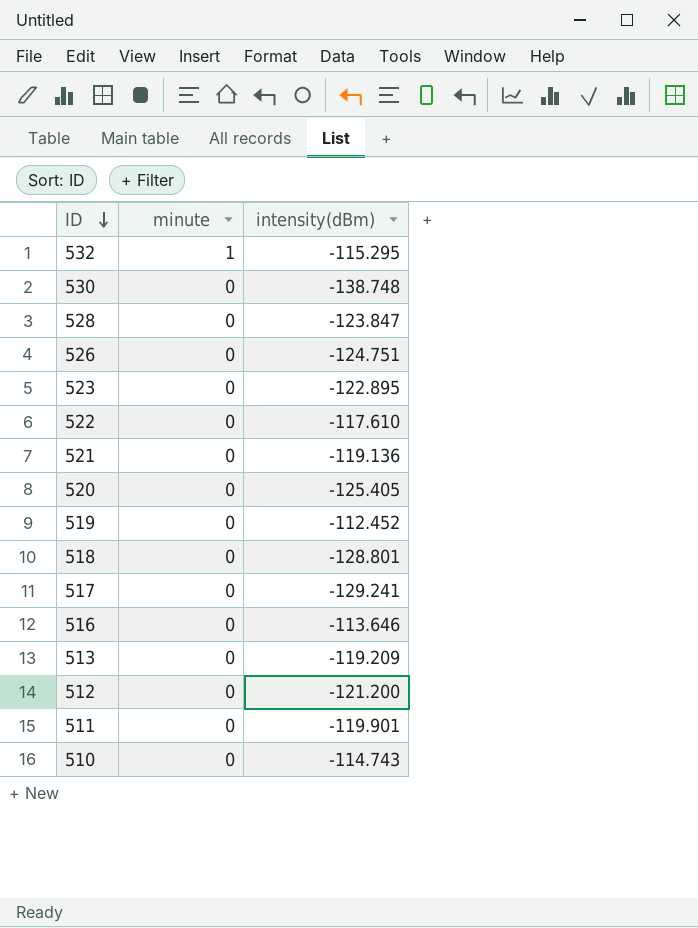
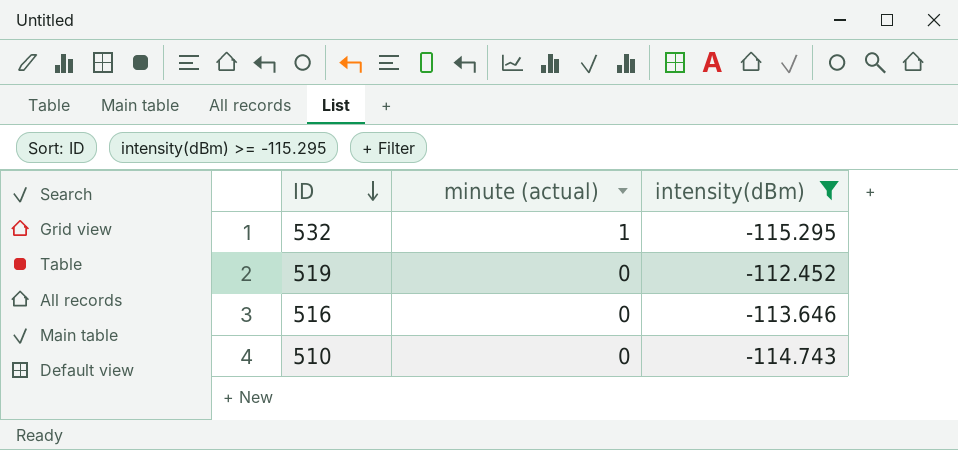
filter: none -> intensity(dBm) >= -115.295
column name: minute -> minute (actual)

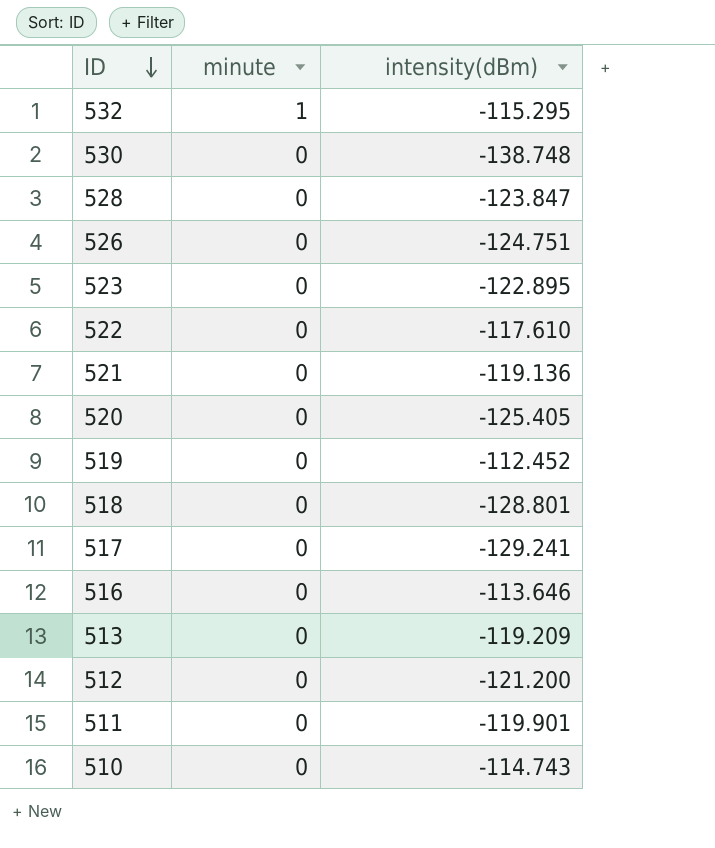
filter: intensity(dBm) >= -115.295 -> none
column name: minute (actual) -> minute

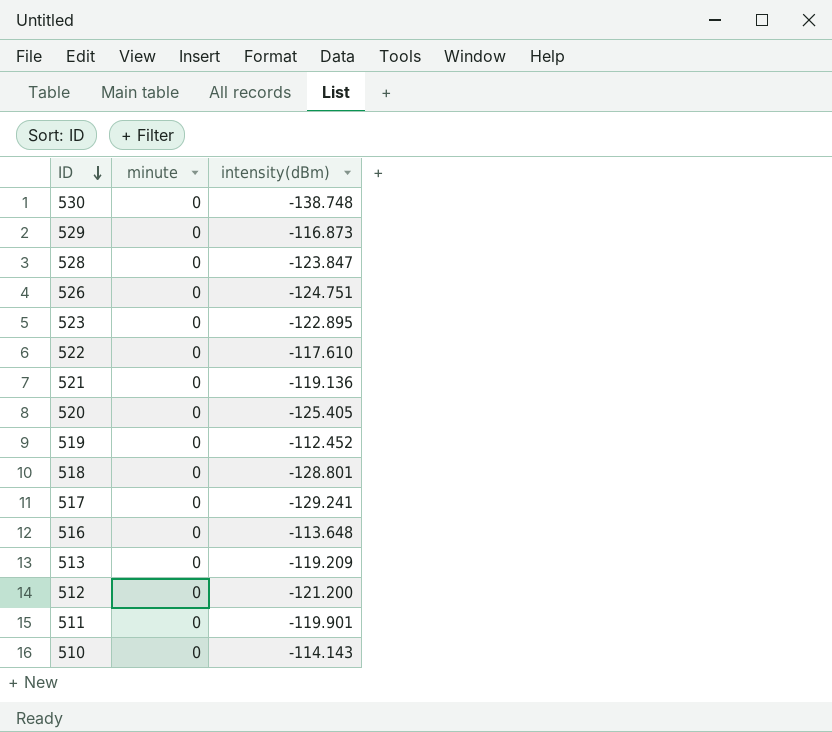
row 532: 1 | -115.295 -> none
row 529: none -> 0 | -116.873
516 | intensity(dBm): -113.646 -> -113.648
510 | intensity(dBm): -114.743 -> -114.143

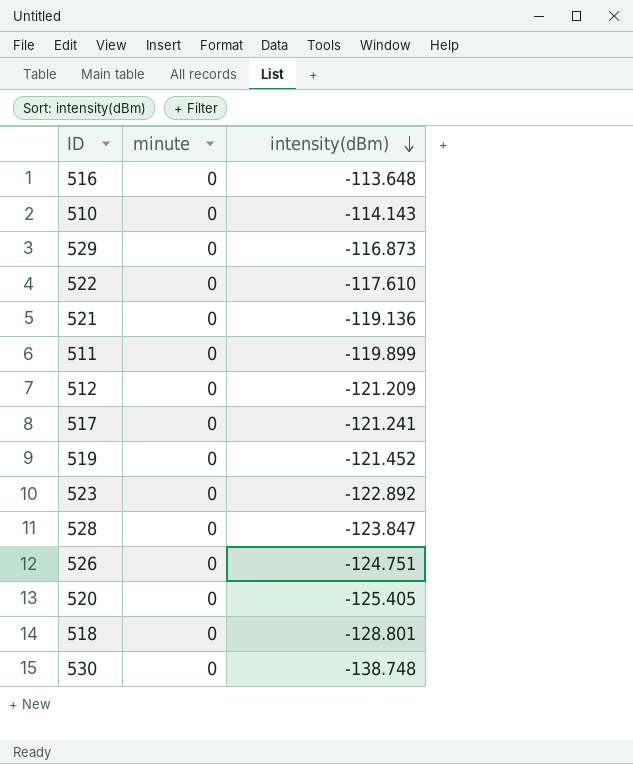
row order: ID descending -> intensity(dBm) descending
row 513: 0 | -119.209 -> none
511 | intensity(dBm): -119.901 -> -119.899
512 | intensity(dBm): -121.200 -> -121.209
517 | intensity(dBm): -129.241 -> -121.241
519 | intensity(dBm): -112.452 -> -121.452
523 | intensity(dBm): -122.895 -> -122.892

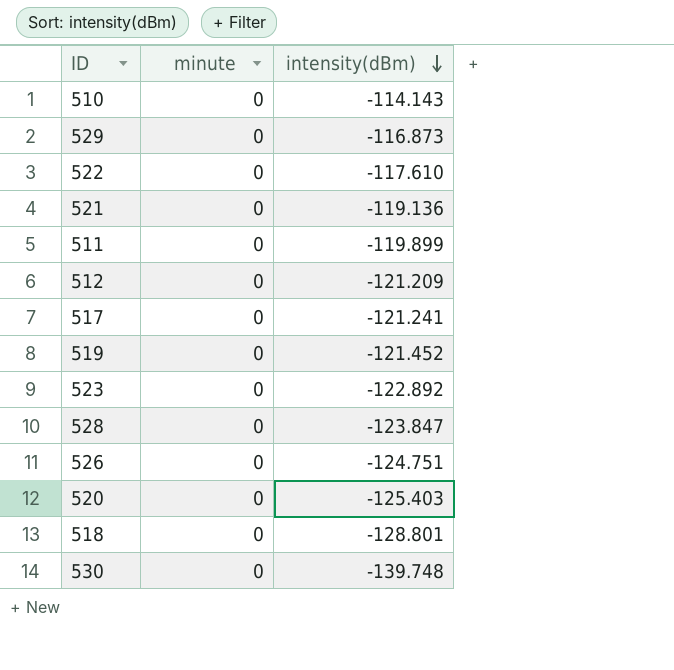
row 516: 0 | -113.648 -> none
520 | intensity(dBm): -125.405 -> -125.403
530 | intensity(dBm): -138.748 -> -139.748

